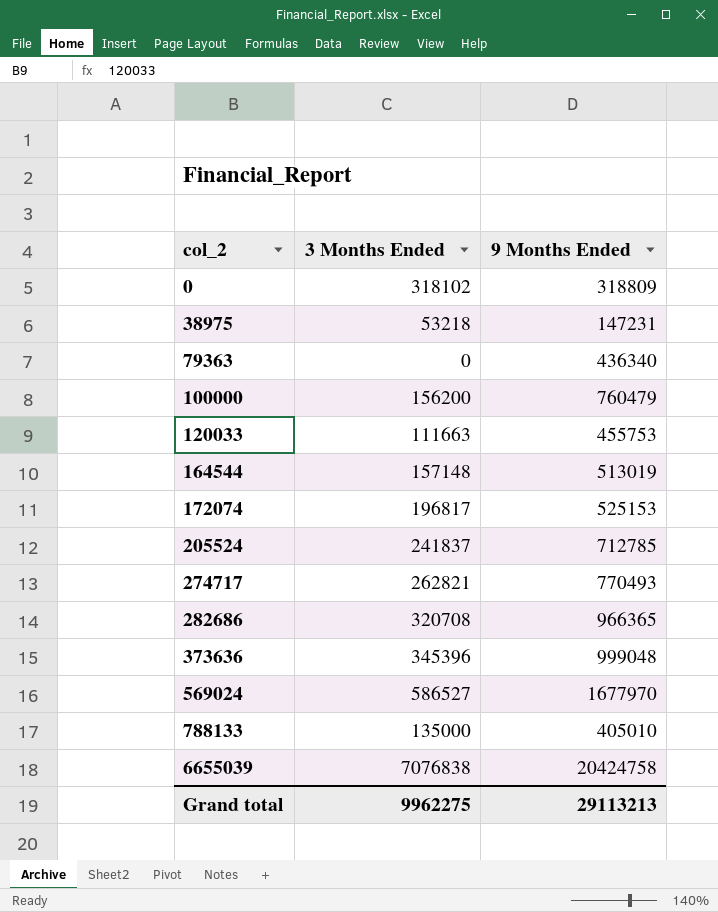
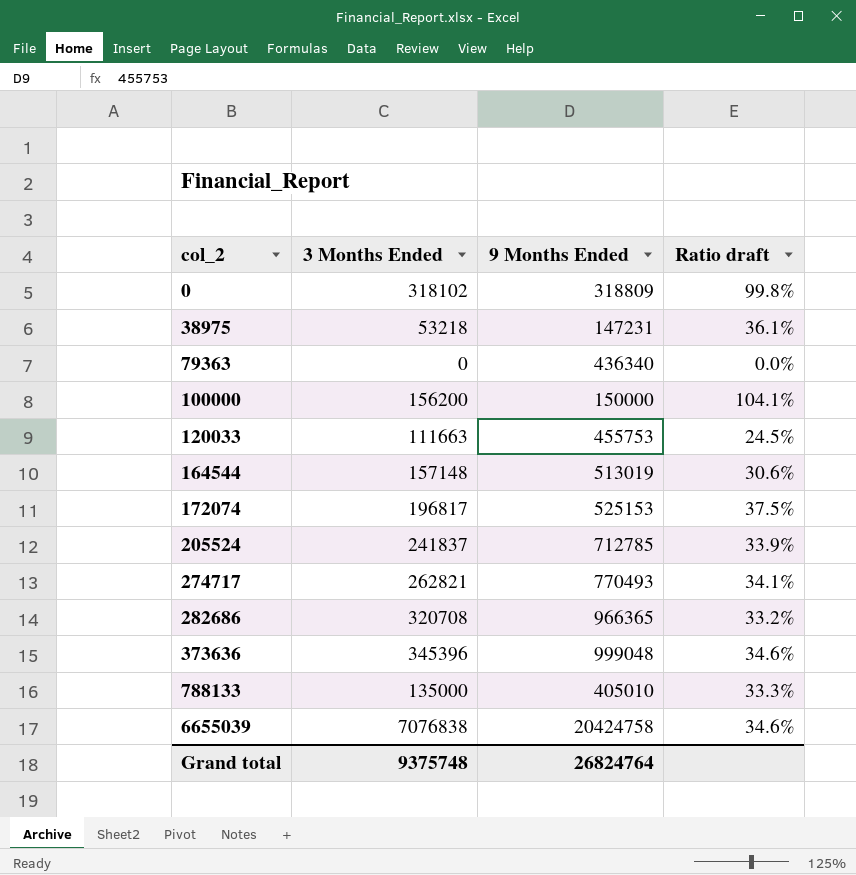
column Ratio draft | formula: none -> [3 Months Ended] / [9 Months Ended]
row 569024: 586527 | 1677970 -> none
100000 | 9 Months Ended: 760479 -> 150000
Grand total | 3 Months Ended: 9962275 -> 9375748
Grand total | 9 Months Ended: 29113213 -> 26824764

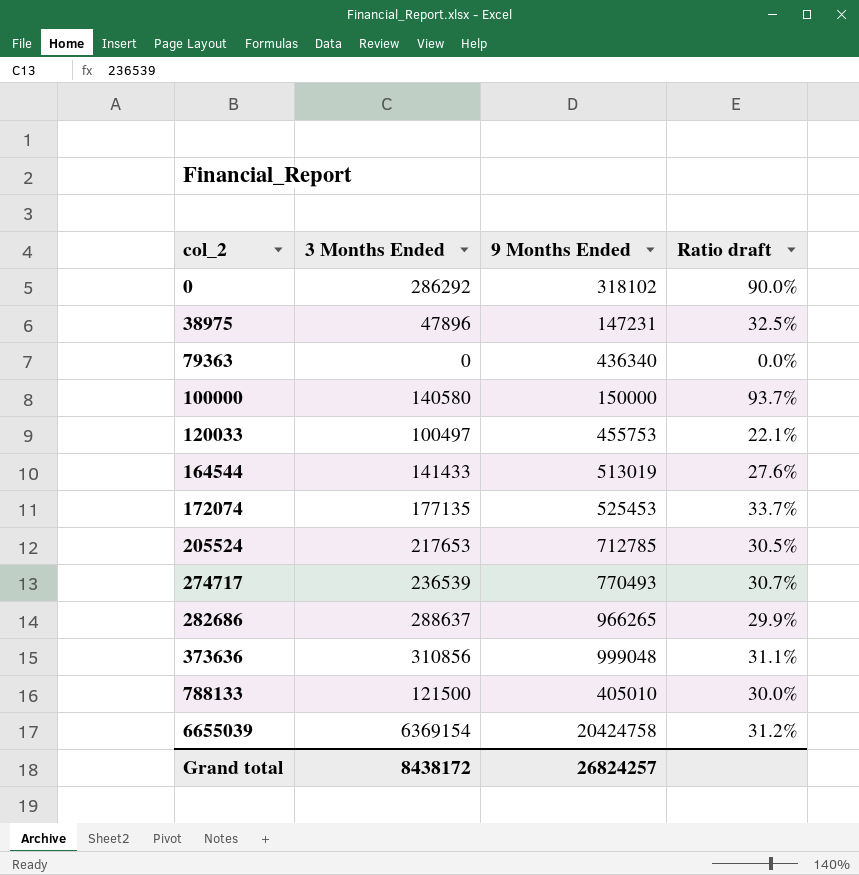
0 | 3 Months Ended: 318102 -> 286292
0 | 9 Months Ended: 318809 -> 318102
0 | Ratio draft: 99.8% -> 90.0%
38975 | 3 Months Ended: 53218 -> 47896
38975 | Ratio draft: 36.1% -> 32.5%
100000 | 3 Months Ended: 156200 -> 140580
100000 | Ratio draft: 104.1% -> 93.7%
120033 | 3 Months Ended: 111663 -> 100497
120033 | Ratio draft: 24.5% -> 22.1%
164544 | 3 Months Ended: 157148 -> 141433
164544 | Ratio draft: 30.6% -> 27.6%
172074 | 3 Months Ended: 196817 -> 177135
172074 | 9 Months Ended: 525153 -> 525453
172074 | Ratio draft: 37.5% -> 33.7%
205524 | 3 Months Ended: 241837 -> 217653
205524 | Ratio draft: 33.9% -> 30.5%
274717 | 3 Months Ended: 262821 -> 236539
274717 | Ratio draft: 34.1% -> 30.7%
282686 | 3 Months Ended: 320708 -> 288637
282686 | 9 Months Ended: 966365 -> 966265
282686 | Ratio draft: 33.2% -> 29.9%
373636 | 3 Months Ended: 345396 -> 310856
373636 | Ratio draft: 34.6% -> 31.1%
788133 | 3 Months Ended: 135000 -> 121500
788133 | Ratio draft: 33.3% -> 30.0%
6655039 | 3 Months Ended: 7076838 -> 6369154
6655039 | Ratio draft: 34.6% -> 31.2%
Grand total | 3 Months Ended: 9375748 -> 8438172
Grand total | 9 Months Ended: 26824764 -> 26824257

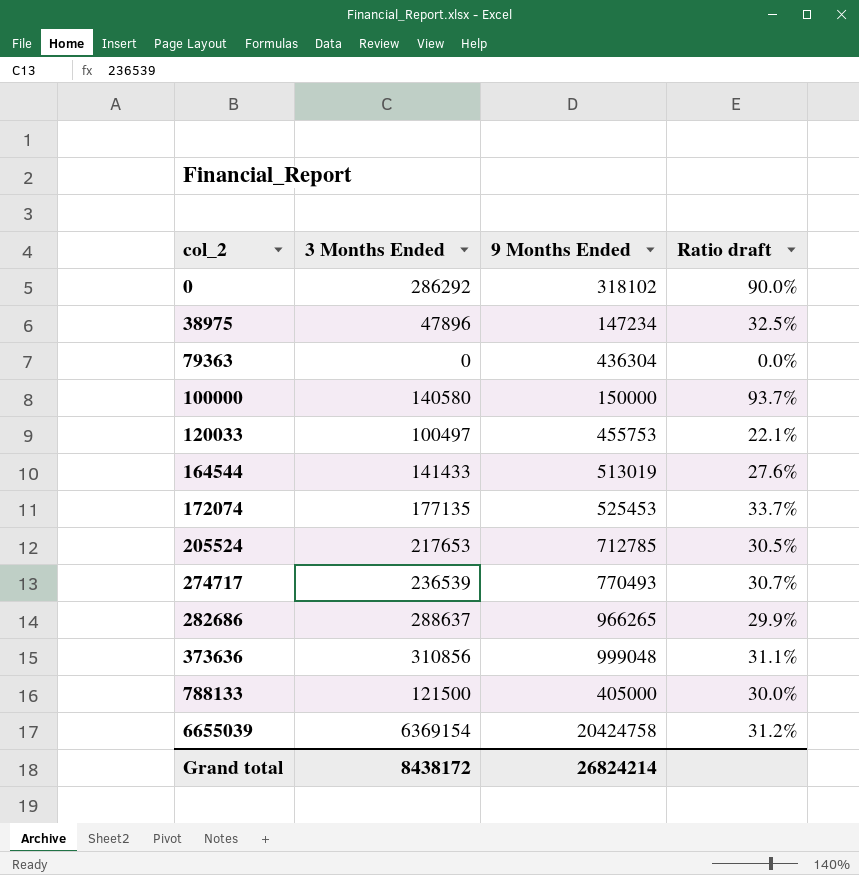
38975 | 9 Months Ended: 147231 -> 147234
79363 | 9 Months Ended: 436340 -> 436304
788133 | 9 Months Ended: 405010 -> 405000
Grand total | 9 Months Ended: 26824257 -> 26824214

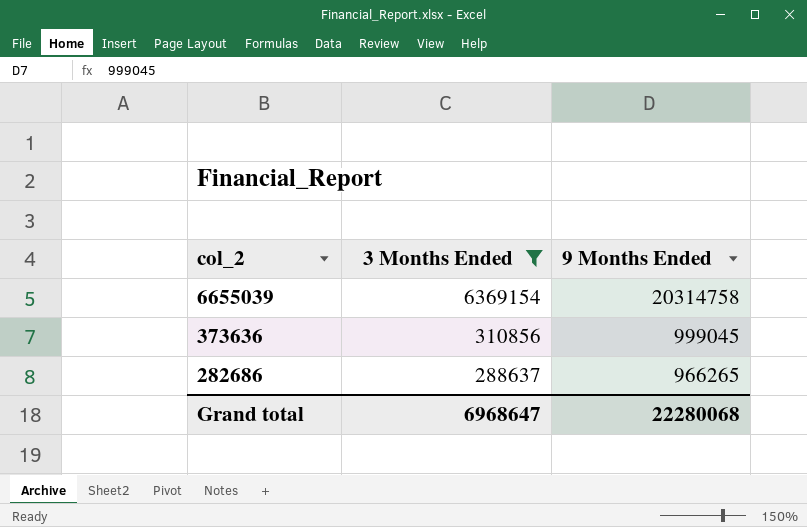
filter: none -> 3 Months Ended >= 288637
row order: col_2 ascending -> col_2 descending
column Ratio draft | formula: [3 Months Ended] / [9 Months Ended] -> none
6655039 | 9 Months Ended: 20424758 -> 20314758
373636 | 9 Months Ended: 999048 -> 999045
Grand total | 3 Months Ended: 8438172 -> 6968647
Grand total | 9 Months Ended: 26824214 -> 22280068

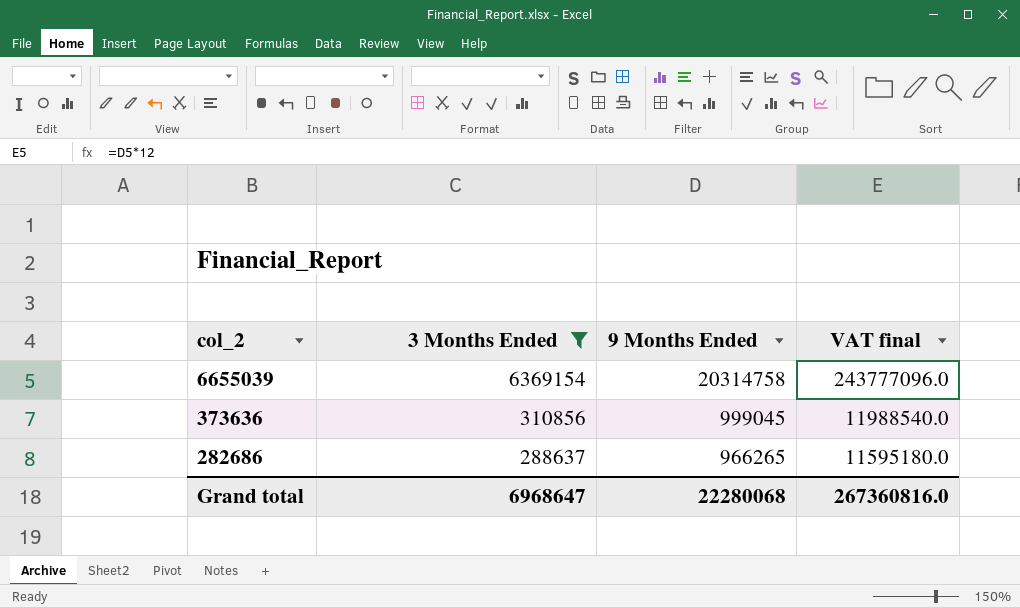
column VAT final | formula: none -> [9 Months Ended] * 12

